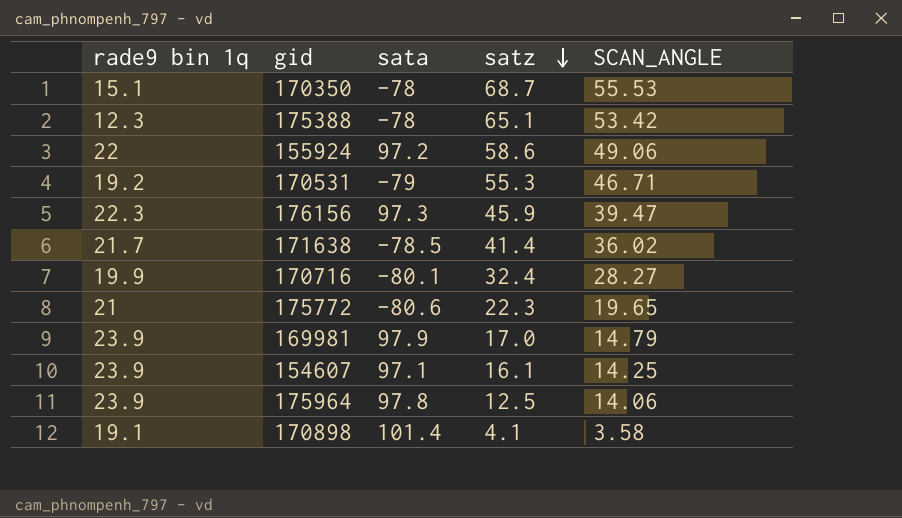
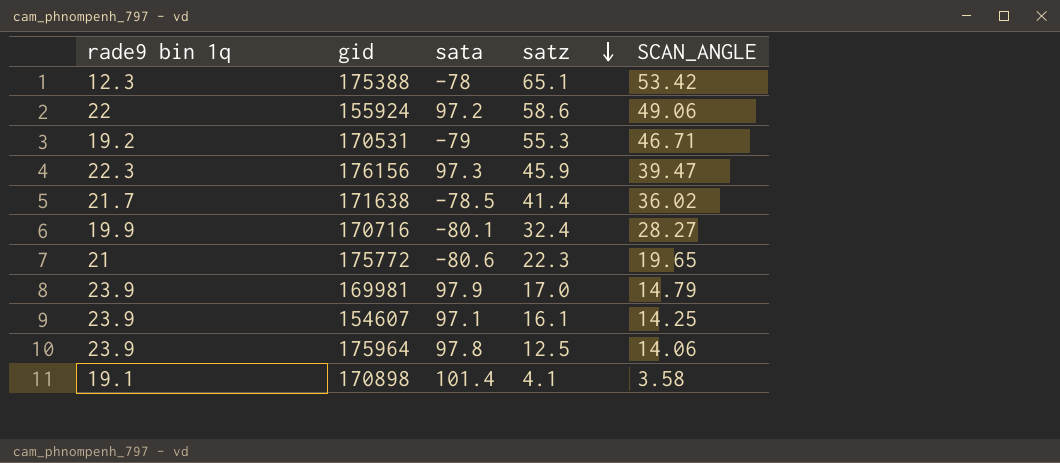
row 170350: 15.1 | -78 | 68.7 | 55.53 -> none

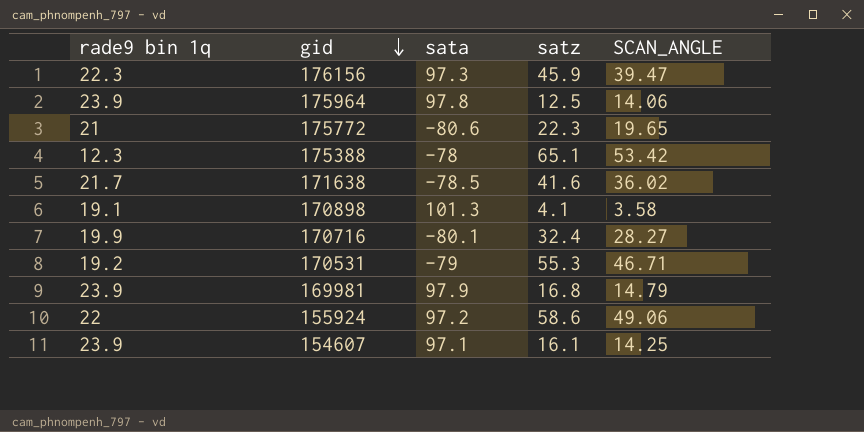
row order: satz descending -> gid descending
171638 | satz: 41.4 -> 41.6
170898 | sata: 101.4 -> 101.3
169981 | satz: 17.0 -> 16.8

